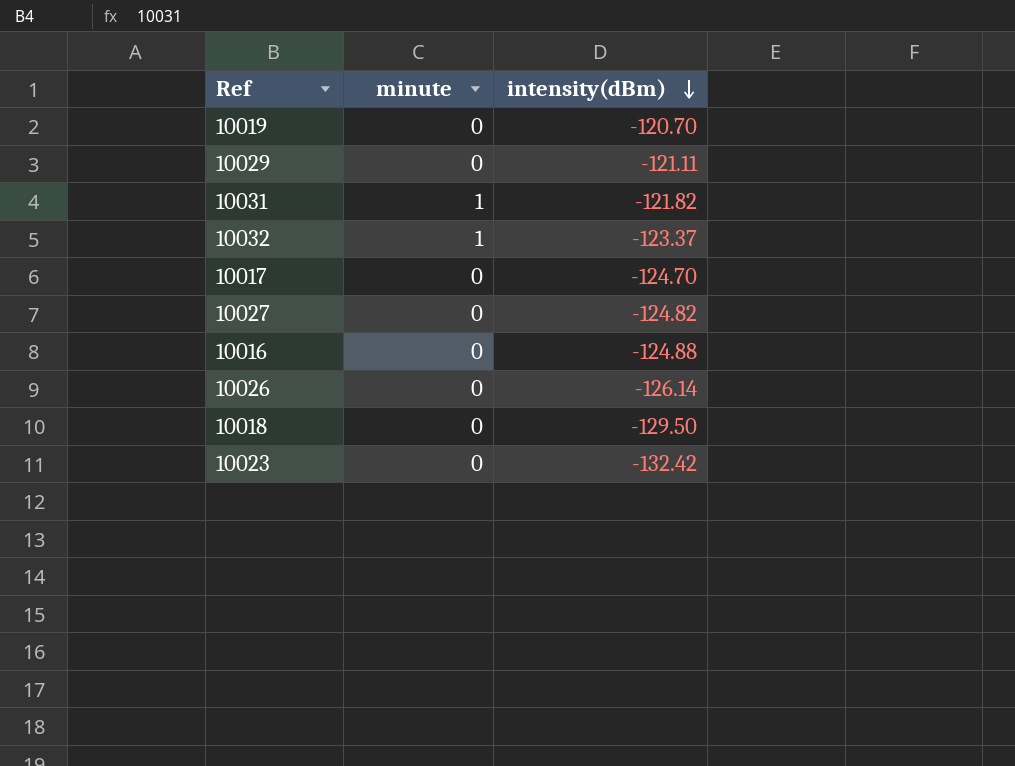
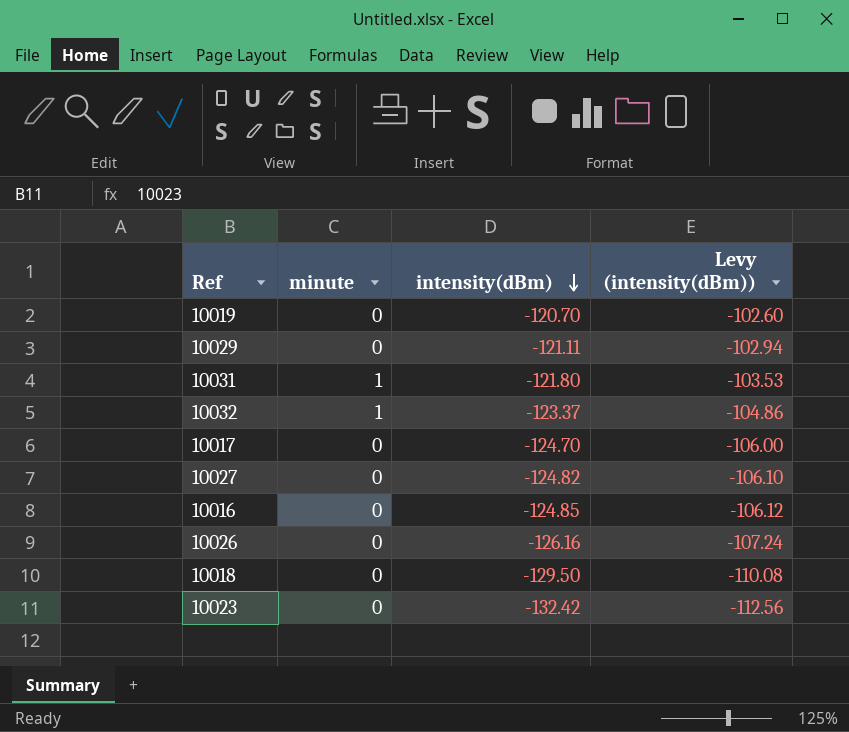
column Levy (intensity(dBm)) | formula: none -> [intensity(dBm)] * 0.85
10031 | intensity(dBm): -121.82 -> -121.80
10016 | intensity(dBm): -124.88 -> -124.85
10026 | intensity(dBm): -126.14 -> -126.16

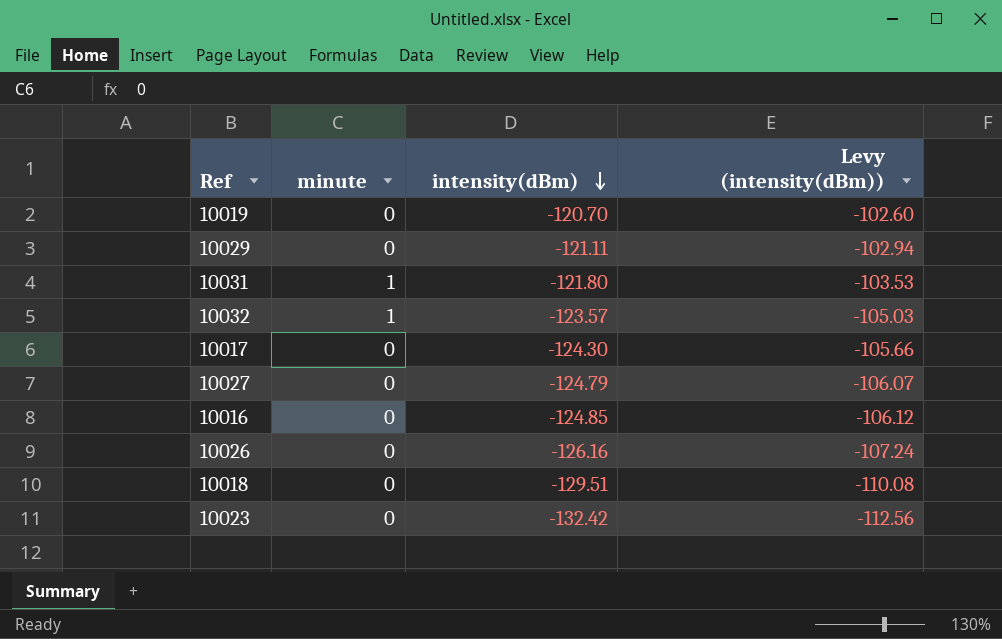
10032 | intensity(dBm): -123.37 -> -123.57
10032 | Levy (intensity(dBm)): -104.86 -> -105.03
10017 | intensity(dBm): -124.70 -> -124.30
10017 | Levy (intensity(dBm)): -106.00 -> -105.66
10027 | intensity(dBm): -124.82 -> -124.79
10027 | Levy (intensity(dBm)): -106.10 -> -106.07
10018 | intensity(dBm): -129.50 -> -129.51

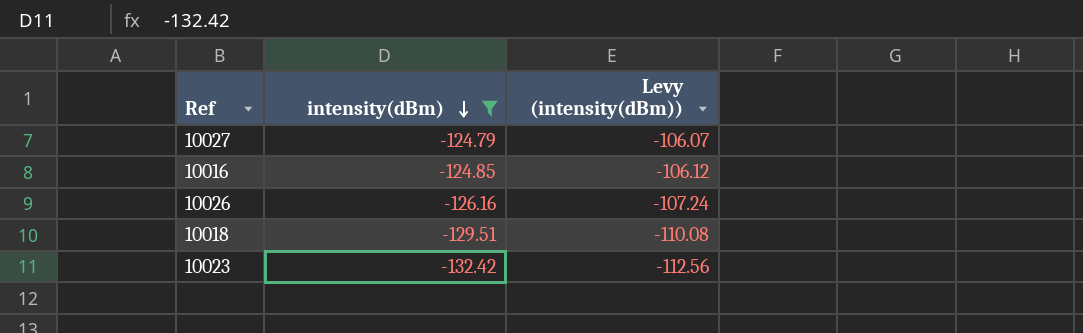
filter: none -> intensity(dBm) <= -124.79
column minute | position: 2 -> none

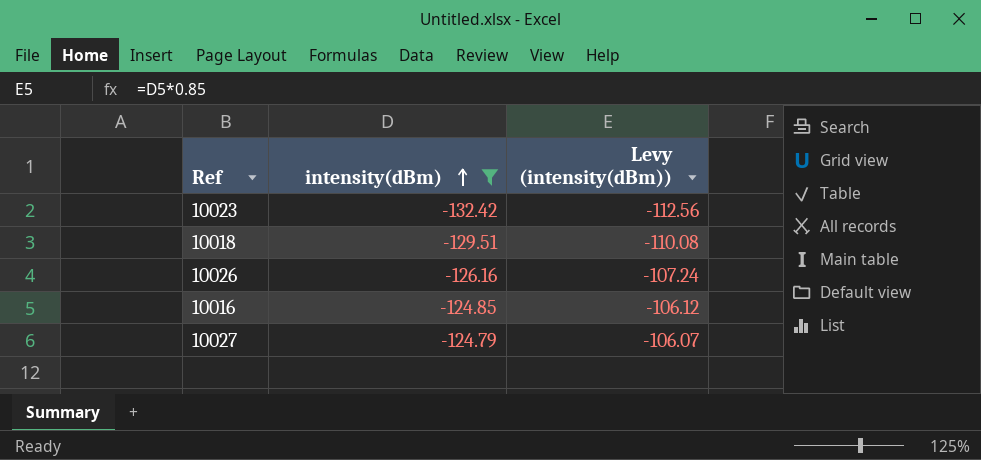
row order: intensity(dBm) descending -> intensity(dBm) ascending

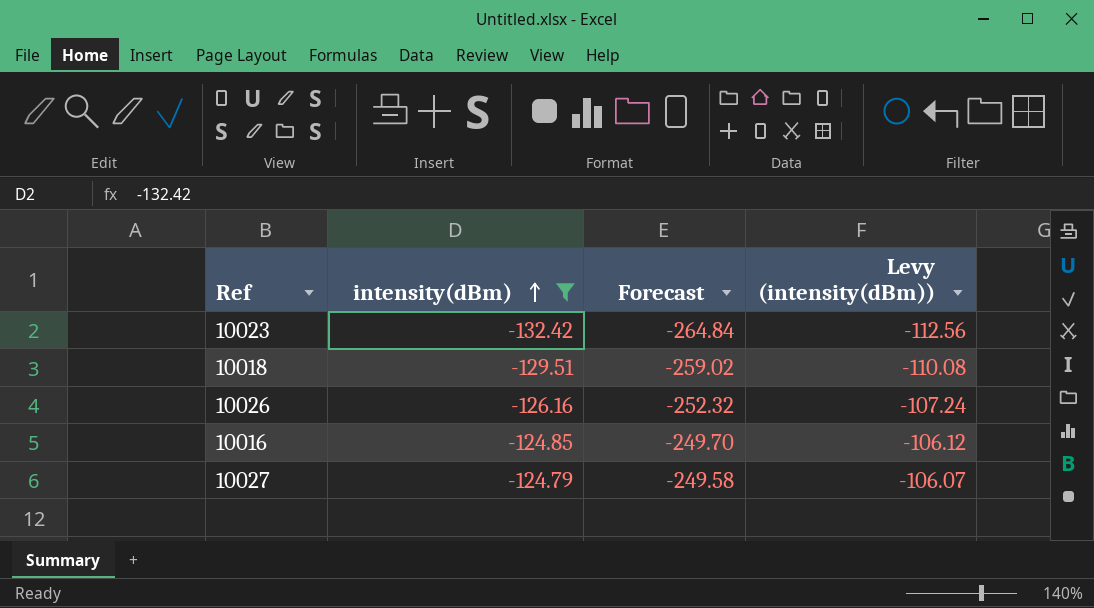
column Forecast | formula: none -> [intensity(dBm)] * 2

